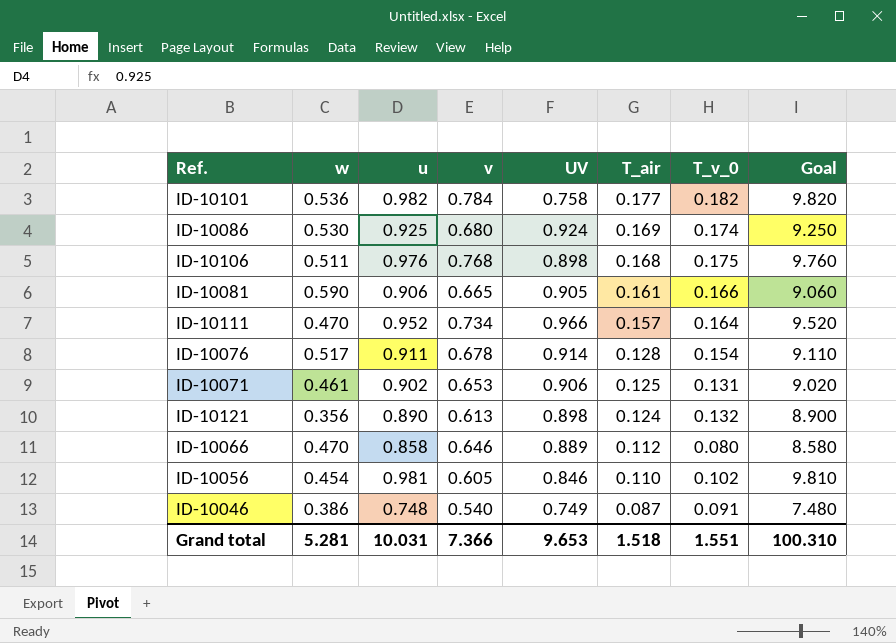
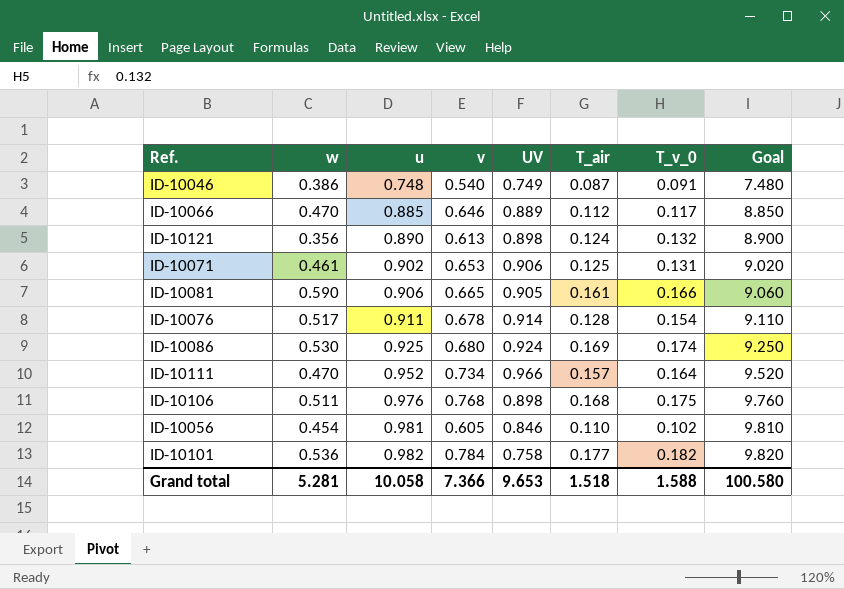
row order: T_air descending -> u ascending
ID-10066 | u: 0.858 -> 0.885
ID-10066 | T_v_0: 0.080 -> 0.117
ID-10066 | Goal: 8.580 -> 8.850
Grand total | u: 10.031 -> 10.058
Grand total | T_v_0: 1.551 -> 1.588
Grand total | Goal: 100.310 -> 100.580

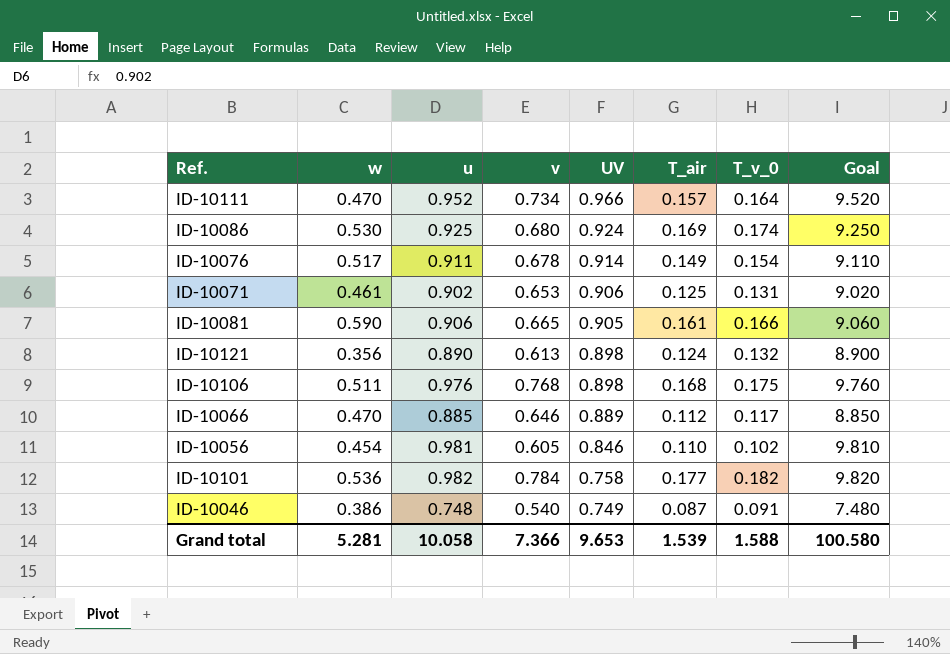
row order: u ascending -> UV descending
ID-10076 | T_air: 0.128 -> 0.149
Grand total | T_air: 1.518 -> 1.539

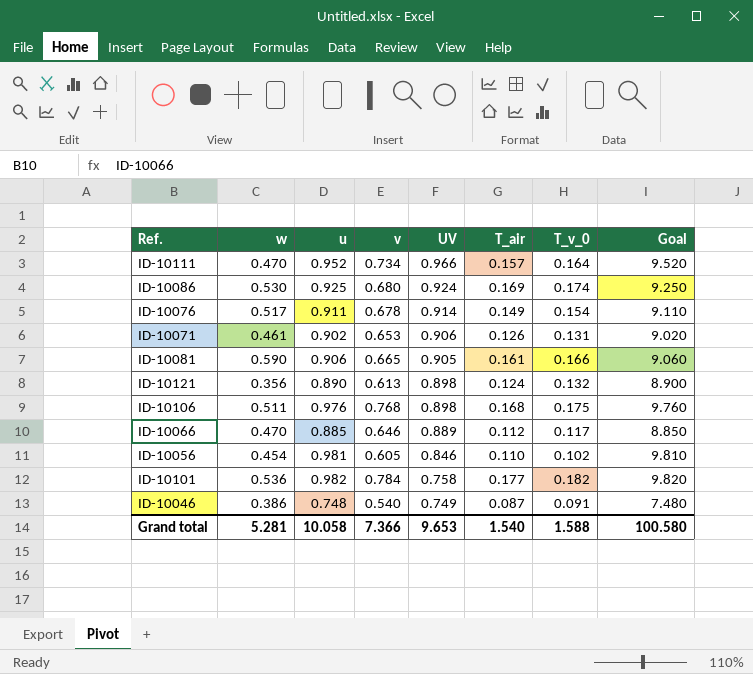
ID-10071 | T_air: 0.125 -> 0.126
Grand total | T_air: 1.539 -> 1.540

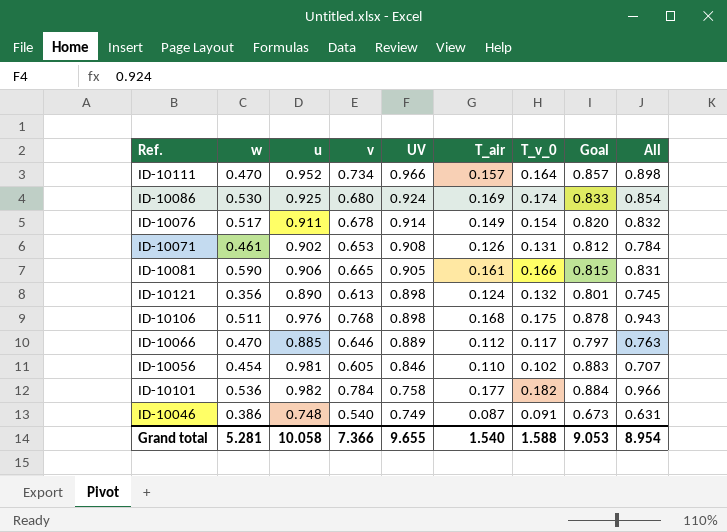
column Goal | formula: [u] * 10 -> [u] * 0.9
column All | formula: none -> [v] + [T_v_0]
ID-10071 | UV: 0.906 -> 0.908
Grand total | UV: 9.653 -> 9.655
Grand total | Goal: 100.580 -> 9.053

